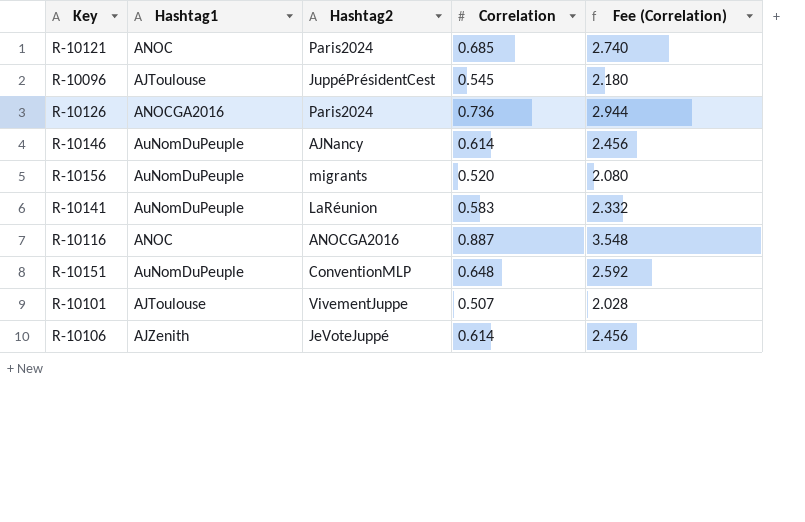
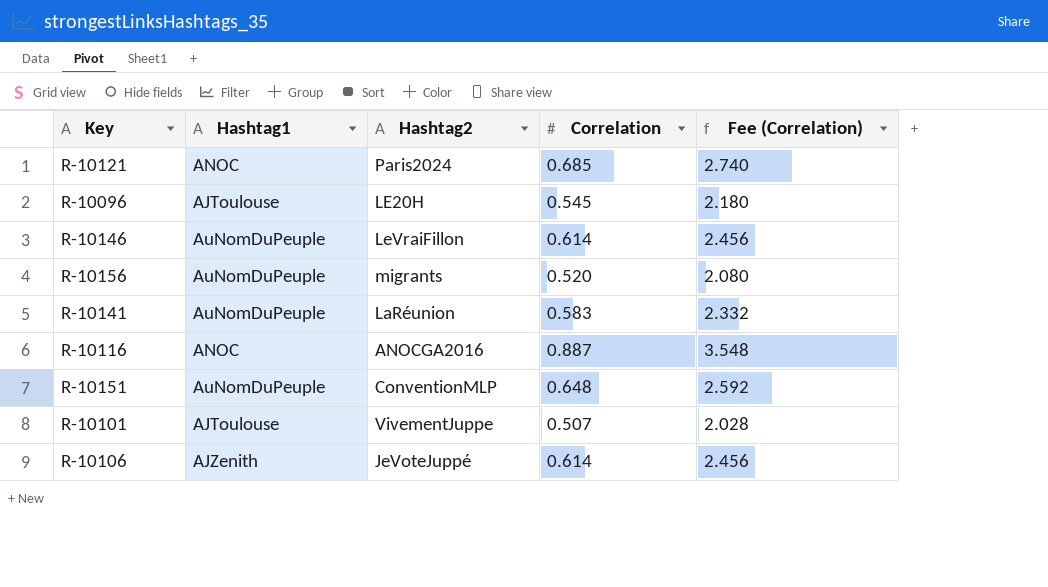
row R-10126: ANOCGA2016 | Paris2024 | 0.736 | 2.944 -> none
R-10096 | Hashtag2: JuppéPrésidentCest -> LE20H
R-10146 | Hashtag2: AJNancy -> LeVraiFillon

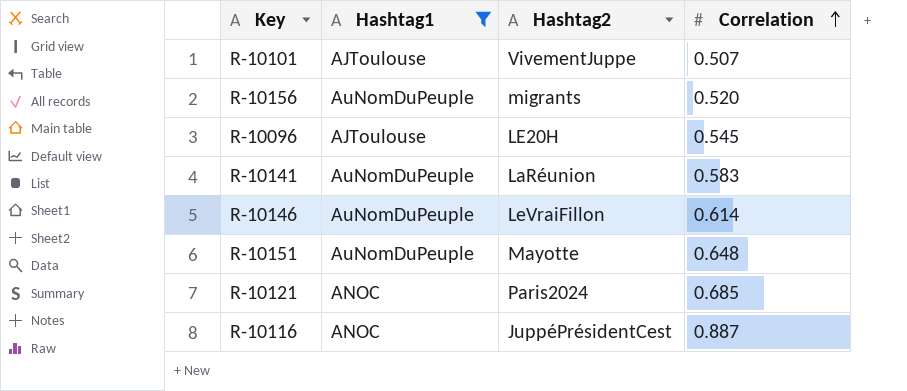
filter: none -> Hashtag1 != AJZenith
row order: none -> Correlation ascending
column Fee (Correlation) | formula: [Correlation] * 4 -> none
R-10151 | Hashtag2: ConventionMLP -> Mayotte
R-10116 | Hashtag2: ANOCGA2016 -> JuppéPrésidentCest

